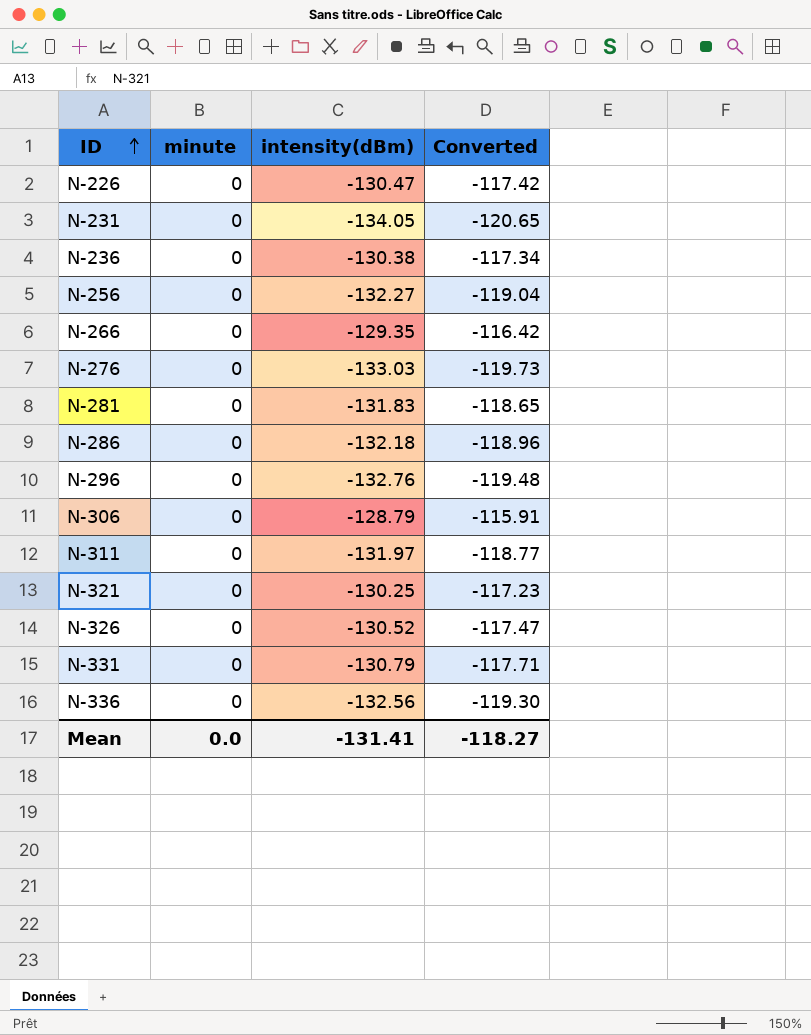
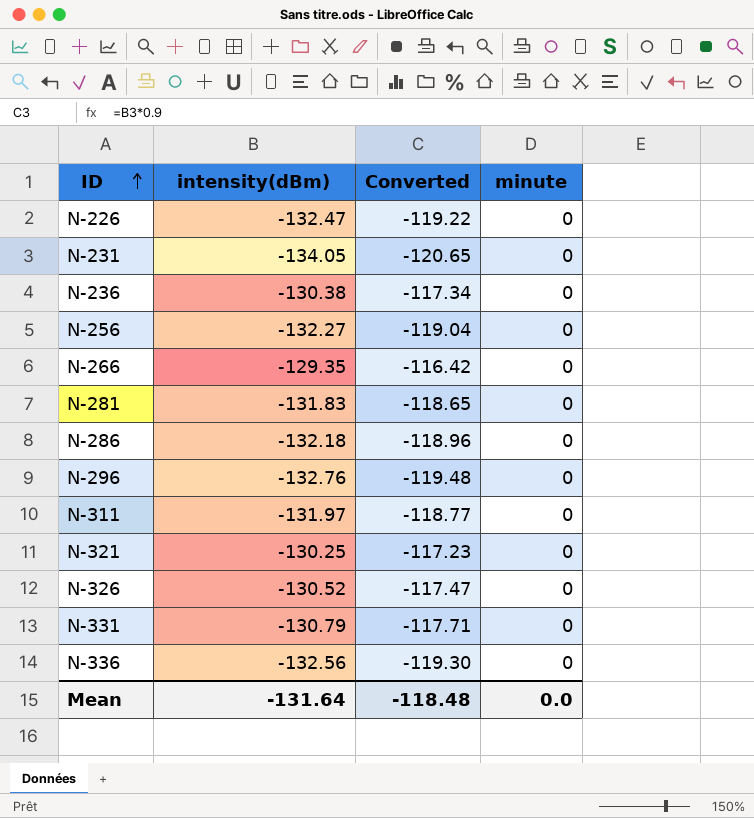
column minute | position: 2 -> 4
row N-276: 0 | -133.03 | -119.73 -> none
row N-306: 0 | -128.79 | -115.91 -> none
N-226 | intensity(dBm): -130.47 -> -132.47
N-226 | Converted: -117.42 -> -119.22
Mean | intensity(dBm): -131.41 -> -131.64
Mean | Converted: -118.27 -> -118.48

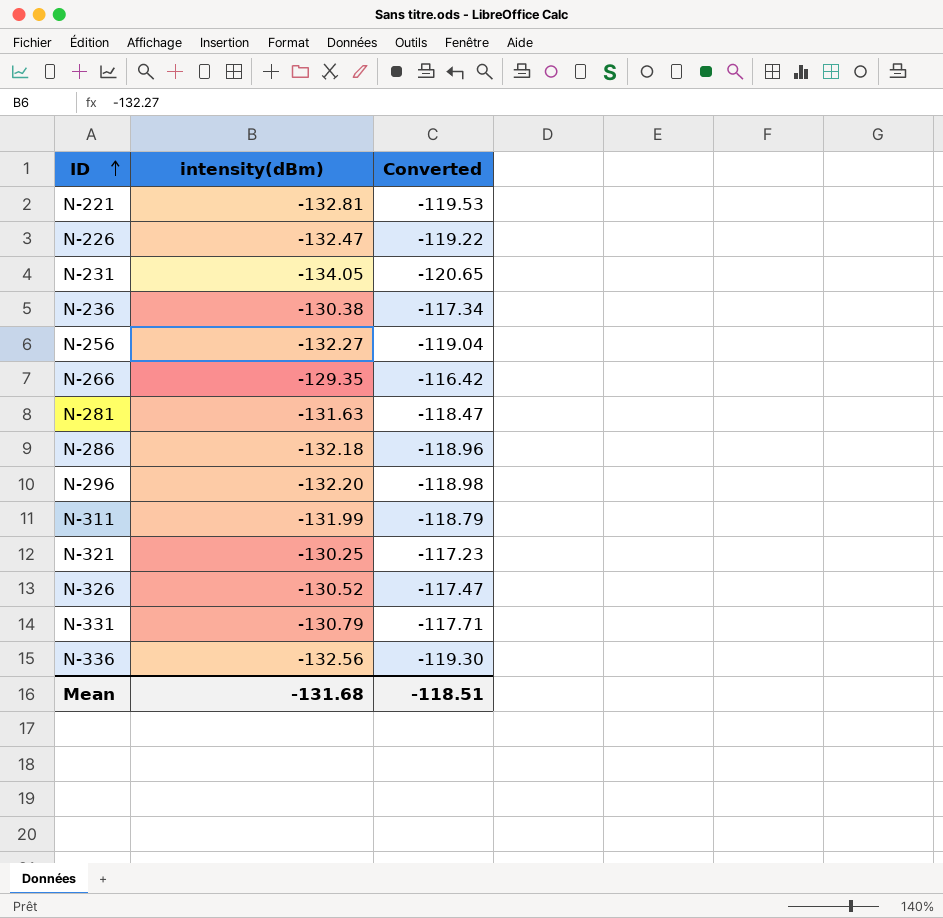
column minute | position: 4 -> none
row N-221: none -> -132.81 | -119.53
N-281 | intensity(dBm): -131.83 -> -131.63
N-281 | Converted: -118.65 -> -118.47
N-296 | intensity(dBm): -132.76 -> -132.20
N-296 | Converted: -119.48 -> -118.98
N-311 | intensity(dBm): -131.97 -> -131.99
N-311 | Converted: -118.77 -> -118.79
Mean | intensity(dBm): -131.64 -> -131.68
Mean | Converted: -118.48 -> -118.51

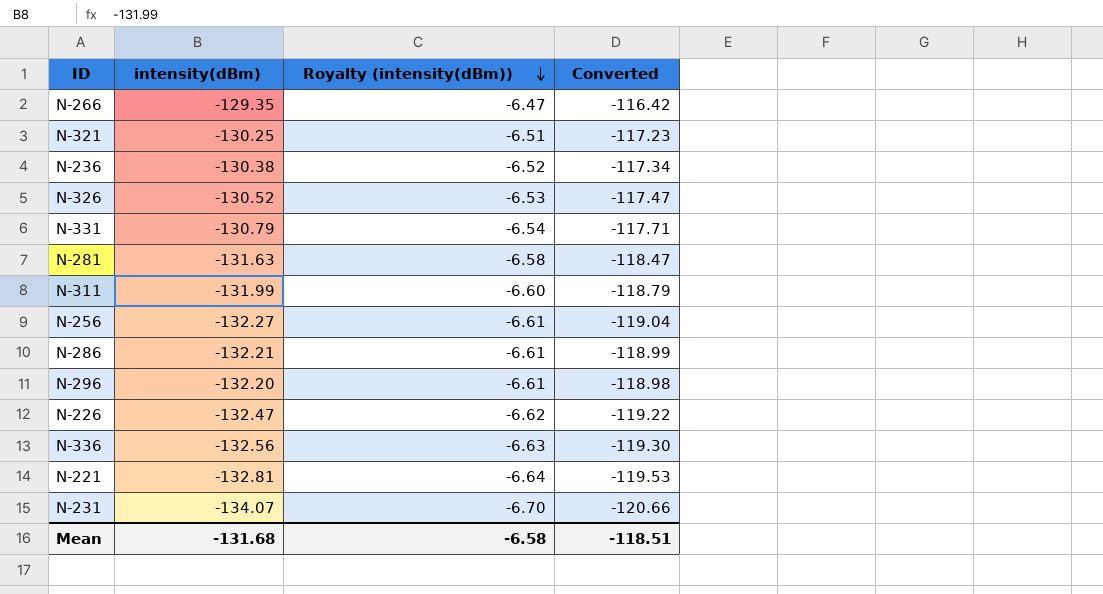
row order: ID ascending -> Royalty (intensity(dBm)) descending
column Royalty (intensity(dBm)) | formula: none -> [intensity(dBm)] * 0.05
N-286 | intensity(dBm): -132.18 -> -132.21
N-286 | Converted: -118.96 -> -118.99
N-231 | intensity(dBm): -134.05 -> -134.07
N-231 | Converted: -120.65 -> -120.66

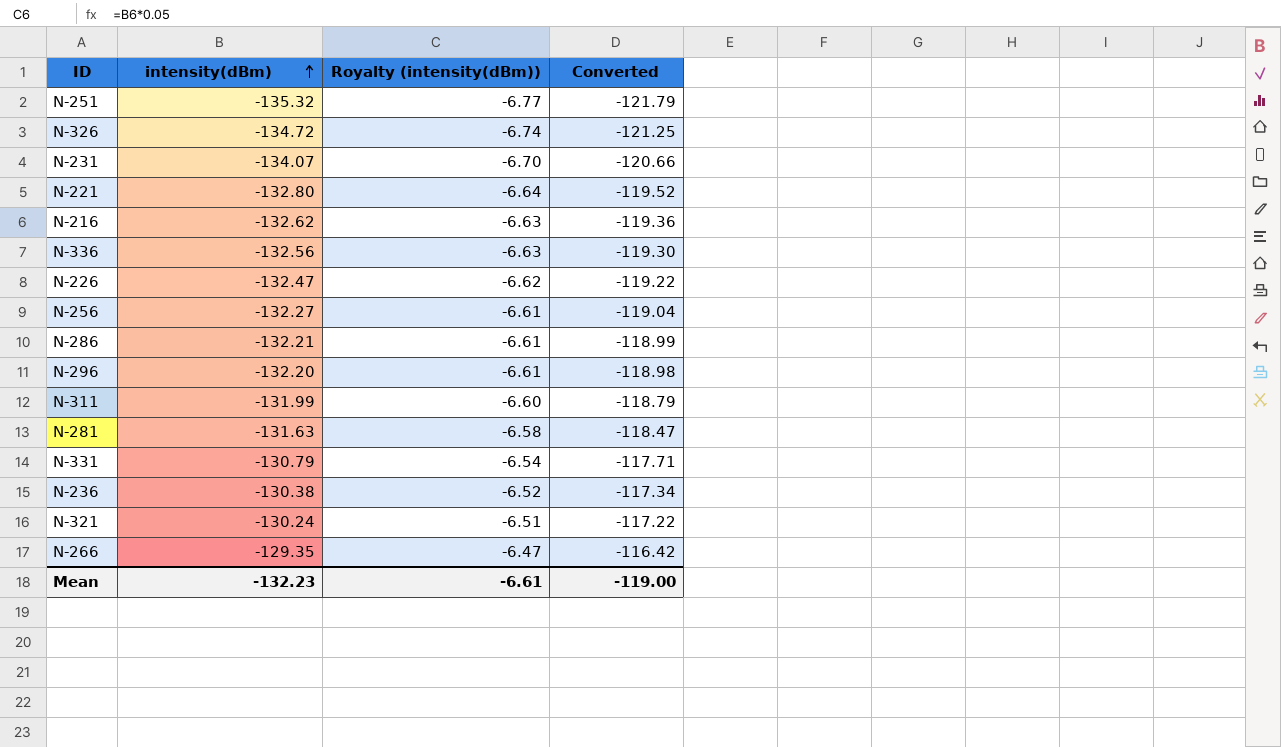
row order: Royalty (intensity(dBm)) descending -> intensity(dBm) ascending
row N-251: none -> -135.32 | -6.77 | -121.79
N-326 | intensity(dBm): -130.52 -> -134.72
N-326 | Royalty (intensity(dBm)): -6.53 -> -6.74
N-326 | Converted: -117.47 -> -121.25
N-221 | intensity(dBm): -132.81 -> -132.80
N-221 | Converted: -119.53 -> -119.52
row N-216: none -> -132.62 | -6.63 | -119.36
N-321 | intensity(dBm): -130.25 -> -130.24
N-321 | Converted: -117.23 -> -117.22
Mean | intensity(dBm): -131.68 -> -132.23
Mean | Royalty (intensity(dBm)): -6.58 -> -6.61
Mean | Converted: -118.51 -> -119.00

